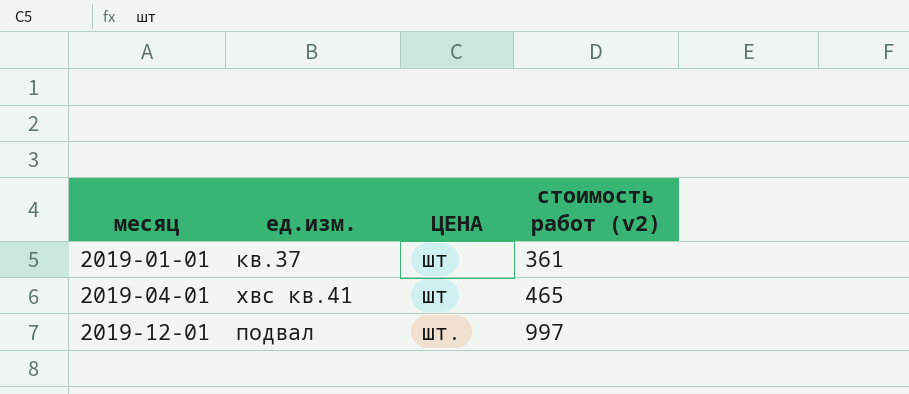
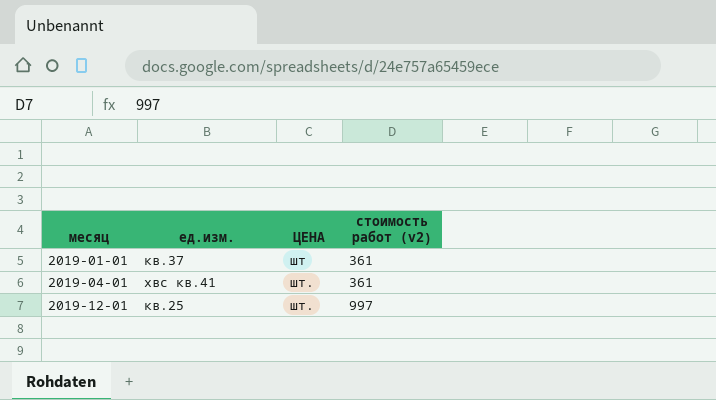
2019-04-01 | ЦЕНА: шт -> шт.
2019-04-01 | стоимость работ (v2): 465 -> 361
2019-12-01 | ед.изм.: подвал -> кв.25

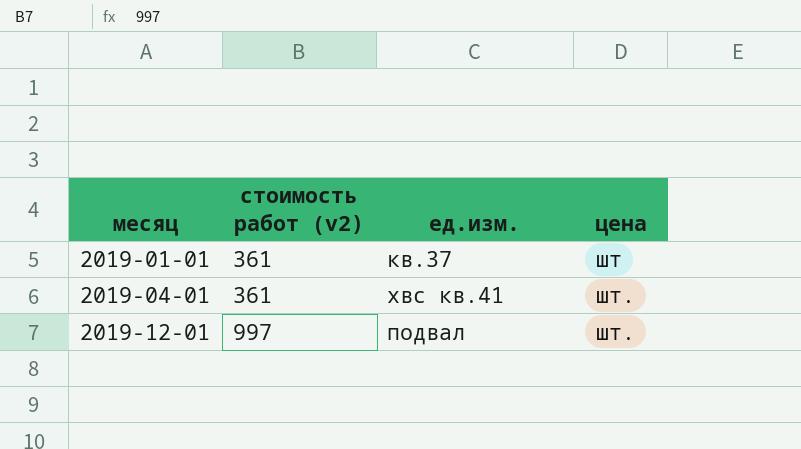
column стоимость работ (v2) | position: 4 -> 2
column name: ЦЕНА -> цена
2019-12-01 | ед.изм.: кв.25 -> подвал

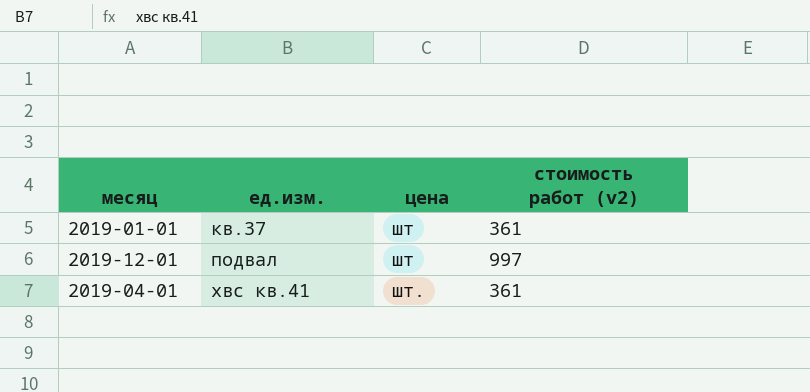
row order: месяц ascending -> ед.изм. ascending
column стоимость работ (v2) | position: 2 -> 4
2019-12-01 | цена: шт. -> шт

